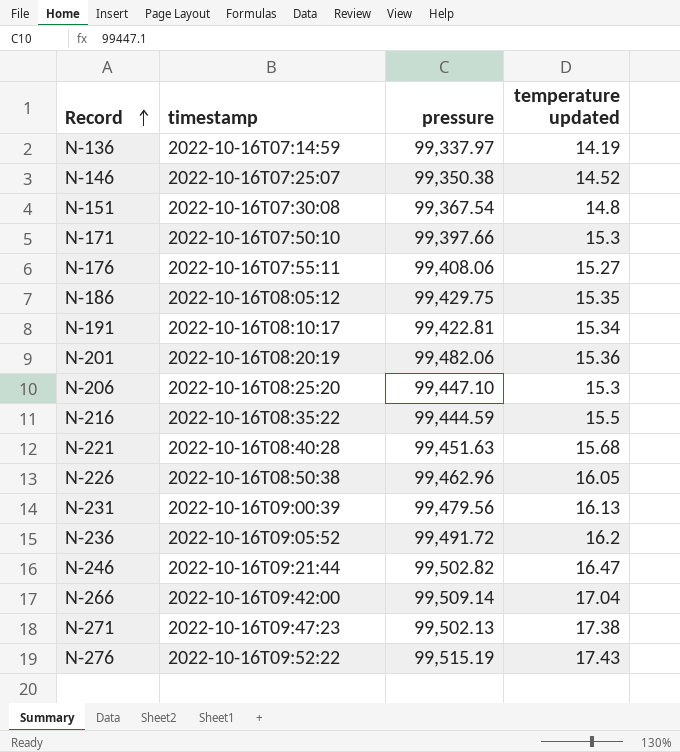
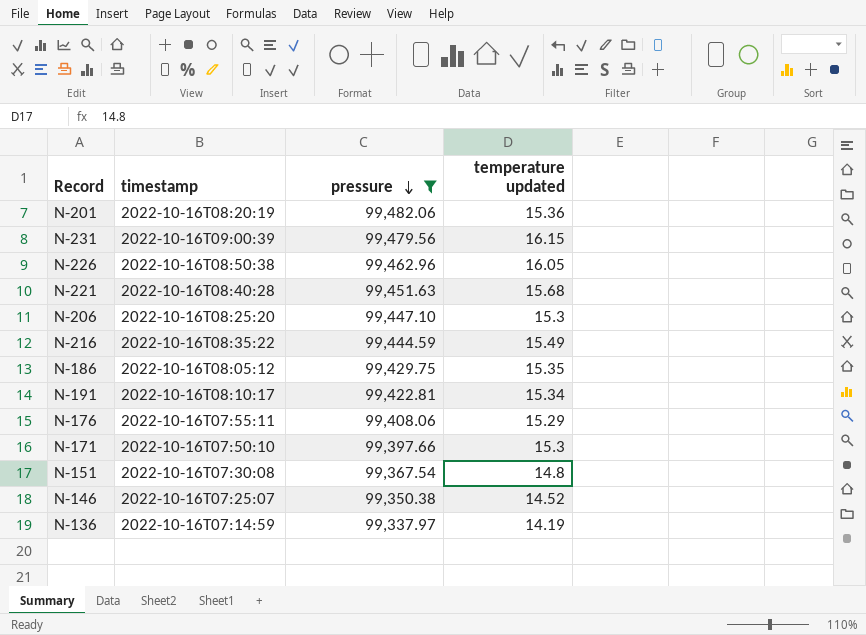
filter: none -> pressure <= 99,482.06
row order: Record ascending -> pressure descending
N-231 | temperature updated: 16.13 -> 16.15
N-216 | temperature updated: 15.5 -> 15.49
N-176 | temperature updated: 15.27 -> 15.29

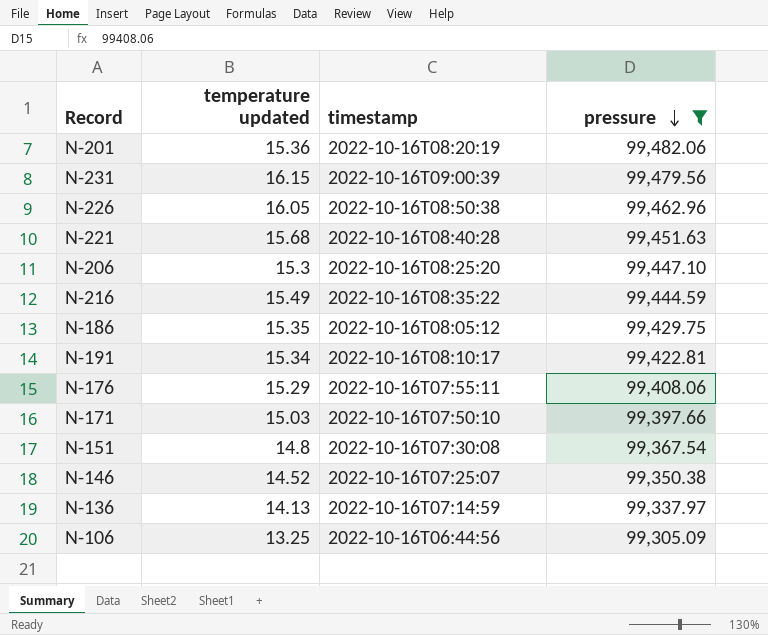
column temperature updated | position: 4 -> 2
N-171 | temperature updated: 15.3 -> 15.03
N-136 | temperature updated: 14.19 -> 14.13
row N-106: none -> 13.25 | 2022-10-16T06:44:56 | 99,305.09

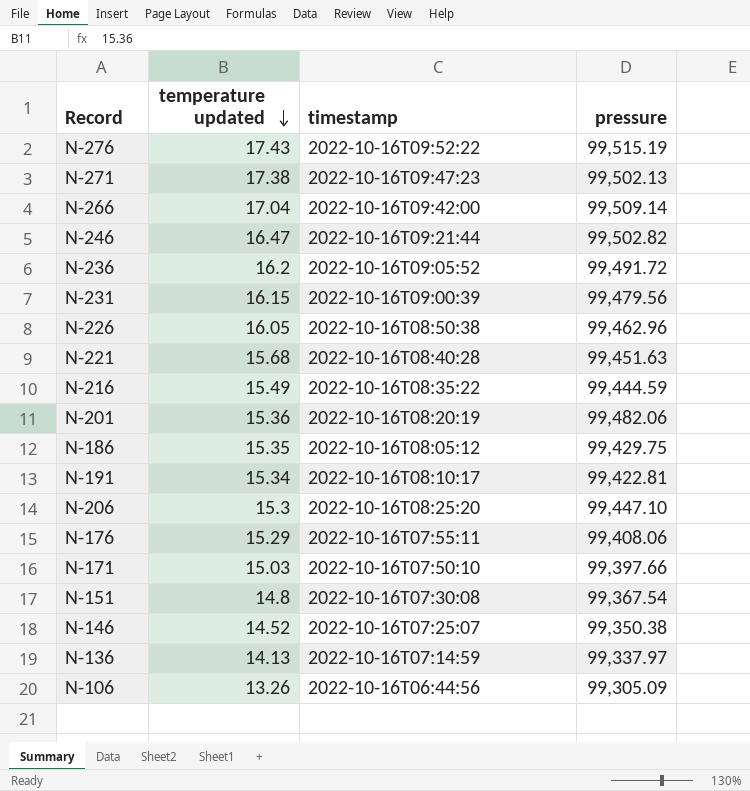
filter: pressure <= 99,482.06 -> none
row order: pressure descending -> temperature updated descending
N-106 | temperature updated: 13.25 -> 13.26

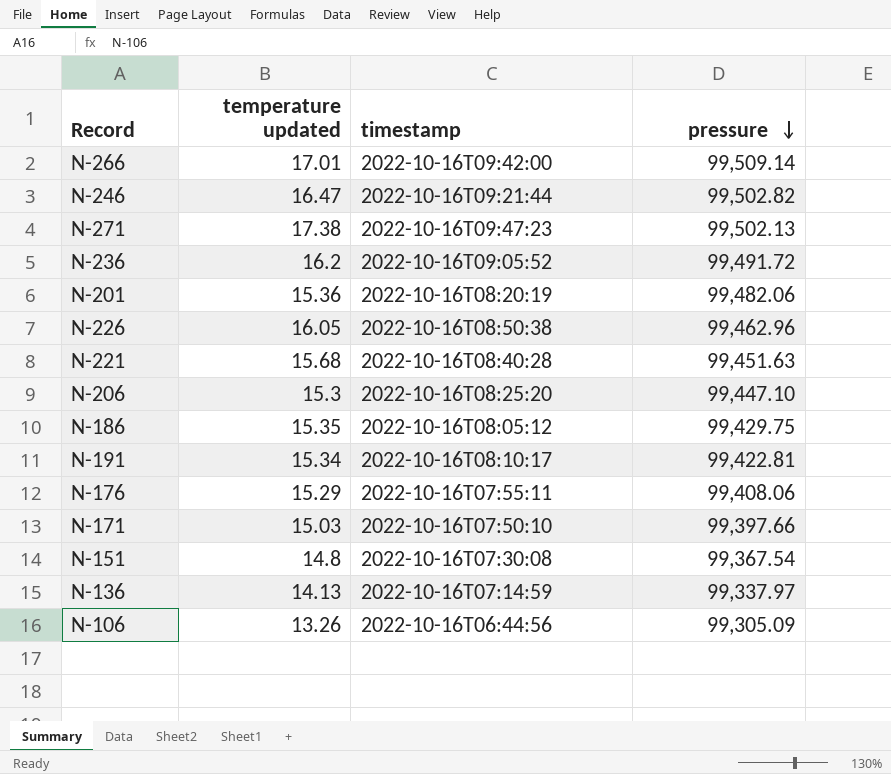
row order: temperature updated descending -> pressure descending
row N-276: 17.43 | 2022-10-16T09:52:22 | 99,515.19 -> none
row N-231: 16.15 | 2022-10-16T09:00:39 | 99,479.56 -> none
row N-216: 15.49 | 2022-10-16T08:35:22 | 99,444.59 -> none
row N-146: 14.52 | 2022-10-16T07:25:07 | 99,350.38 -> none
N-266 | temperature updated: 17.04 -> 17.01

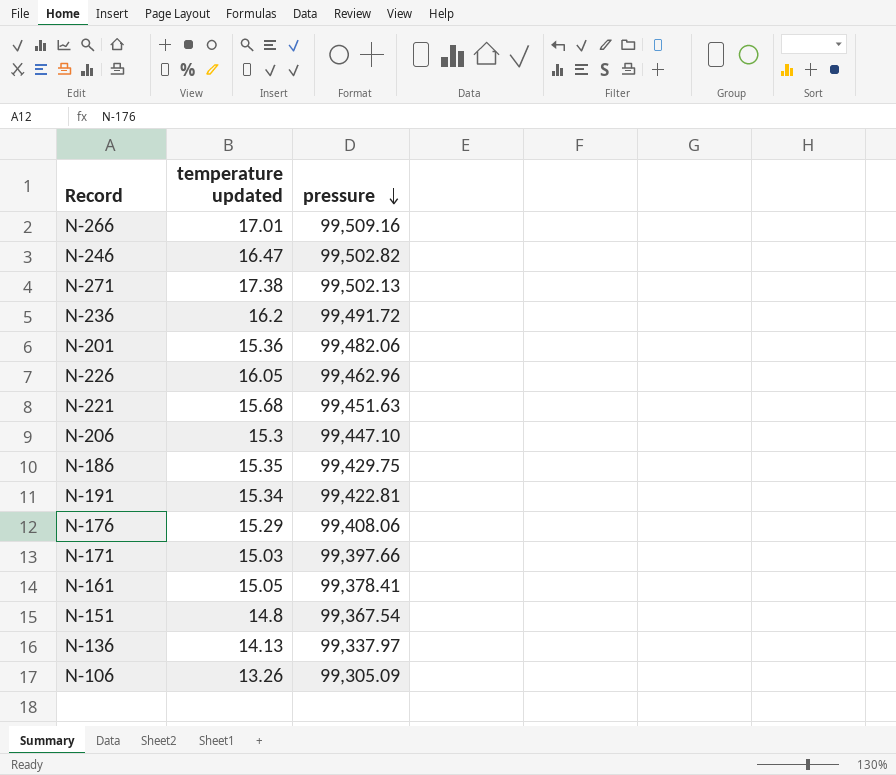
column timestamp | position: 3 -> none
N-266 | pressure: 99,509.14 -> 99,509.16
row N-161: none -> 15.05 | 99,378.41

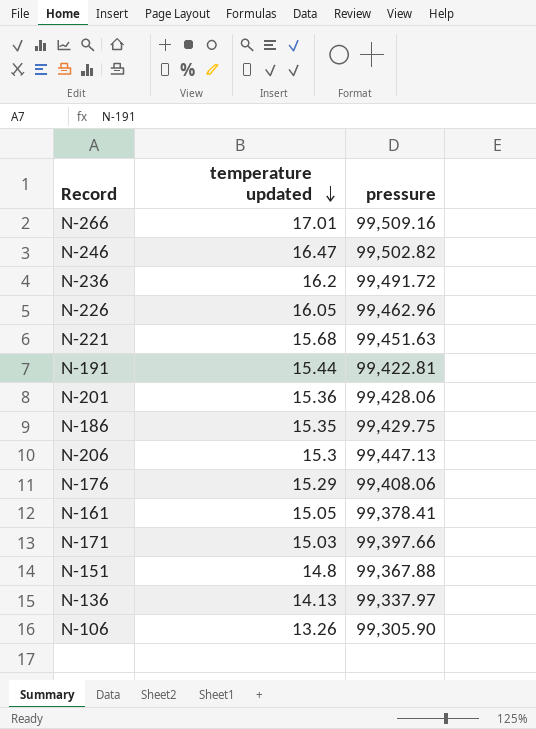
row order: pressure descending -> temperature updated descending
row N-271: 17.38 | 99,502.13 -> none
N-191 | temperature updated: 15.34 -> 15.44
N-201 | pressure: 99,482.06 -> 99,428.06
N-206 | pressure: 99,447.10 -> 99,447.13
N-151 | pressure: 99,367.54 -> 99,367.88
N-106 | pressure: 99,305.09 -> 99,305.90

